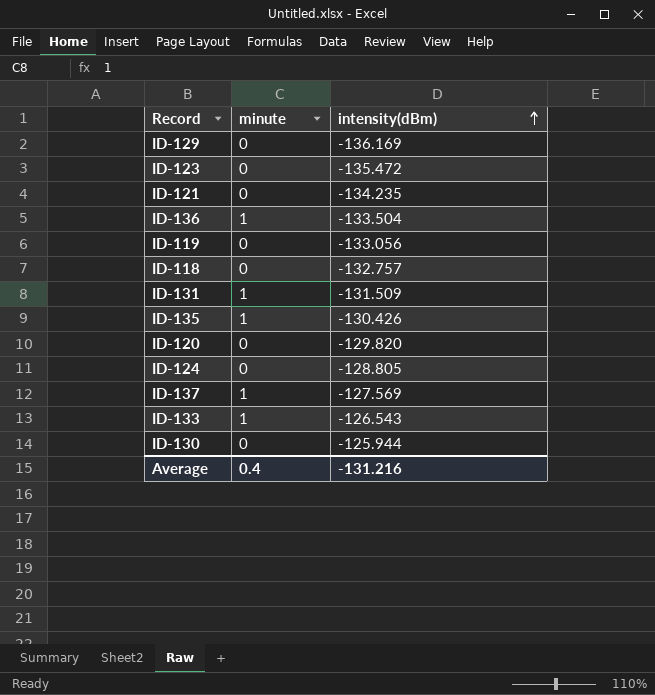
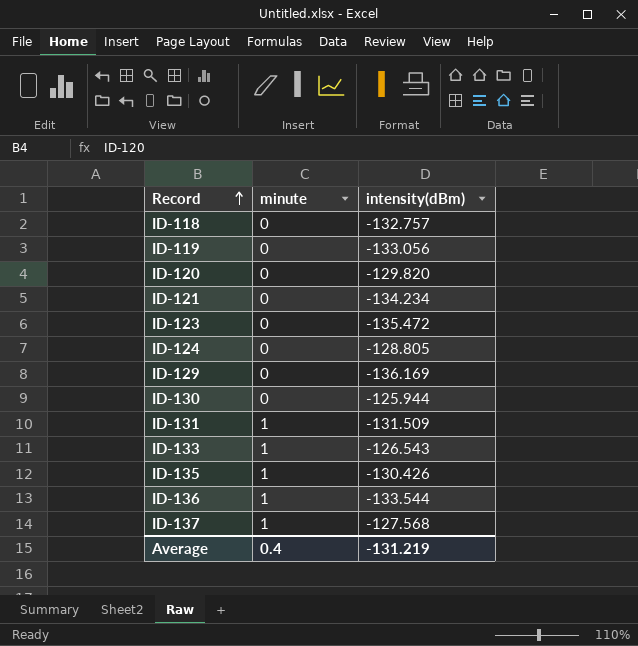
row order: intensity(dBm) ascending -> Record ascending
ID-121 | intensity(dBm): -134.235 -> -134.234
ID-136 | intensity(dBm): -133.504 -> -133.544
ID-137 | intensity(dBm): -127.569 -> -127.568
Average | intensity(dBm): -131.216 -> -131.219

